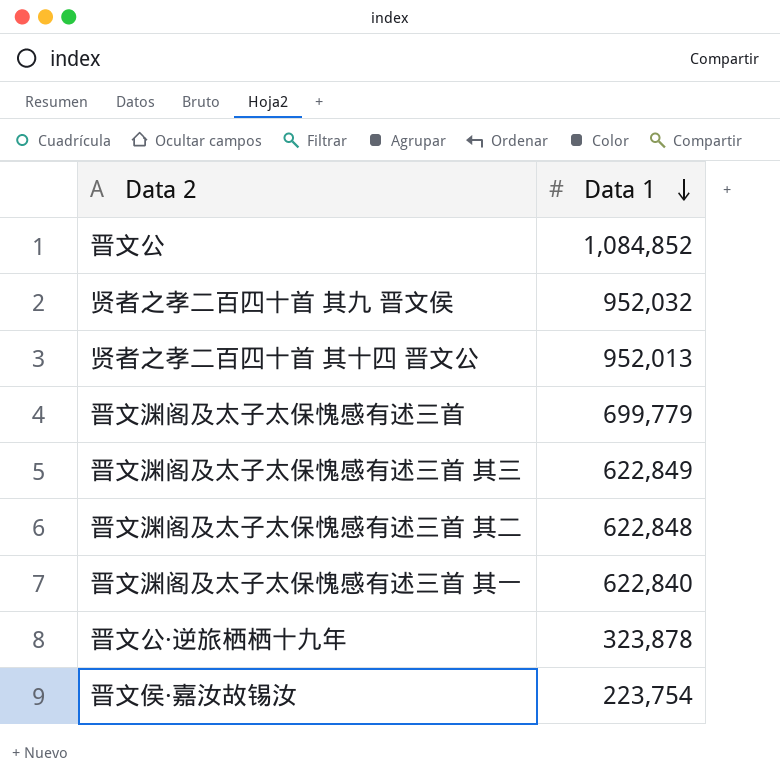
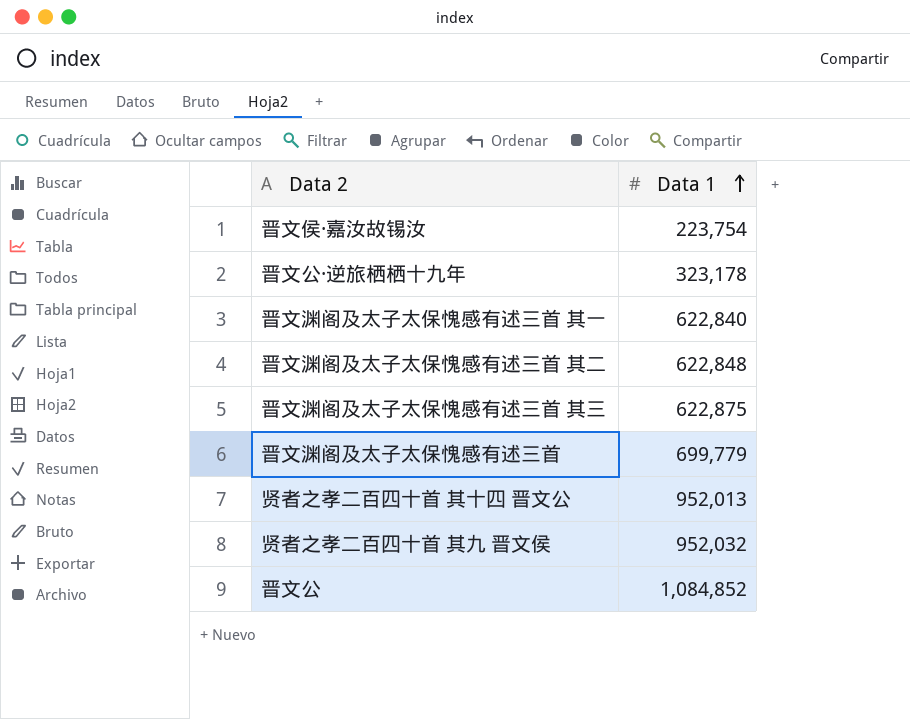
row order: Data 1 descending -> Data 1 ascending
晋文公·逆旅栖栖十九年 | Data 1: 323,878 -> 323,178
晋文渊阁及太子太保愧感有述三首 其三 | Data 1: 622,849 -> 622,875

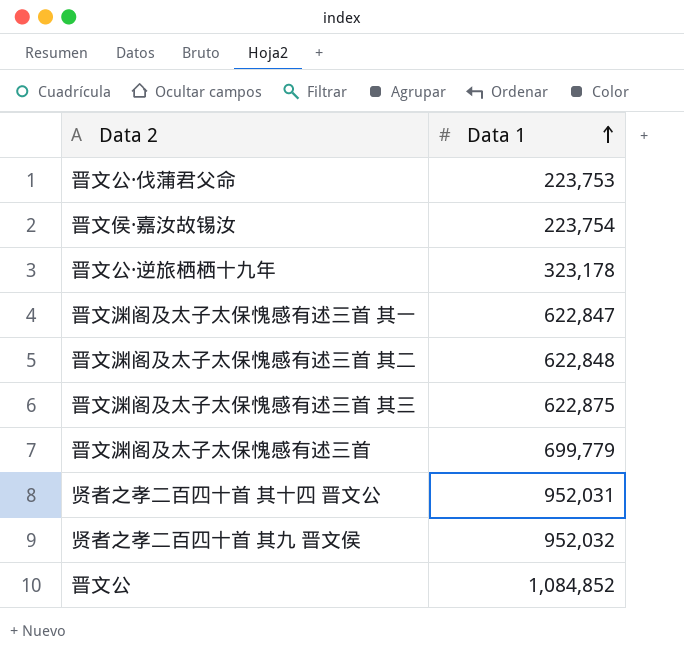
row 晋文公·伐蒲君父命: none -> 223,753
晋文渊阁及太子太保愧感有述三首 其一 | Data 1: 622,840 -> 622,847
贤者之孝二百四十首 其十四 晋文公 | Data 1: 952,013 -> 952,031

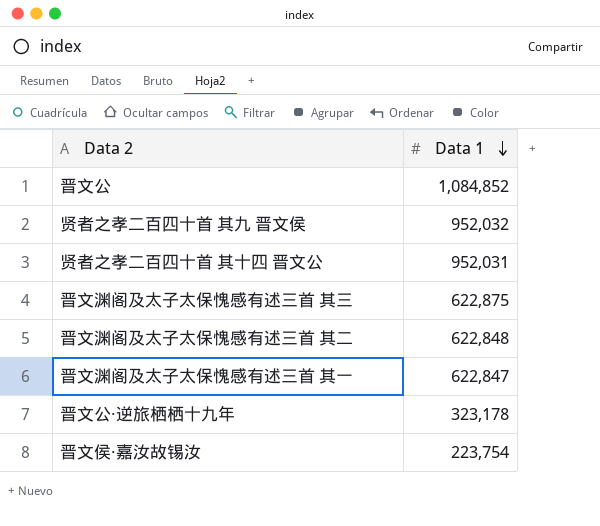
row order: Data 1 ascending -> Data 1 descending
row 晋文公·伐蒲君父命: 223,753 -> none
row 晋文渊阁及太子太保愧感有述三首: 699,779 -> none

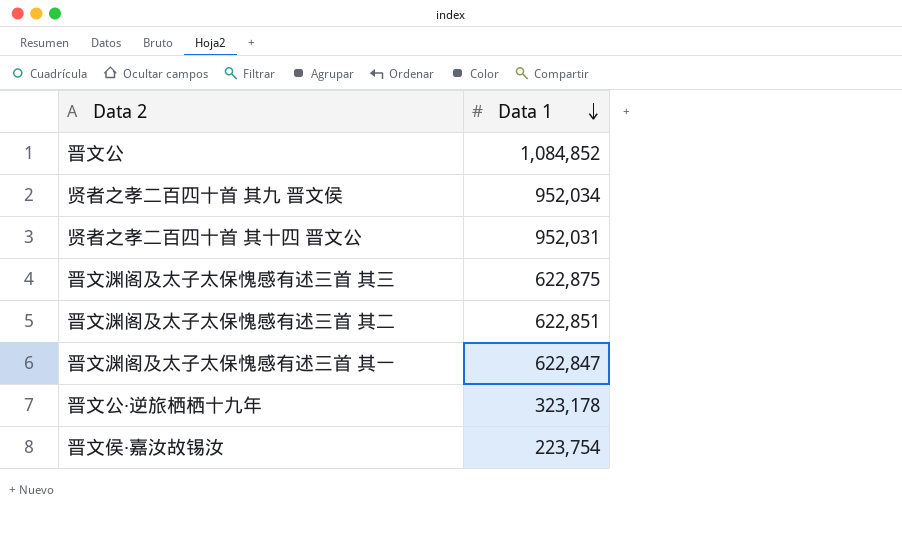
贤者之孝二百四十首 其九 晋文侯 | Data 1: 952,032 -> 952,034
晋文渊阁及太子太保愧感有述三首 其二 | Data 1: 622,848 -> 622,851

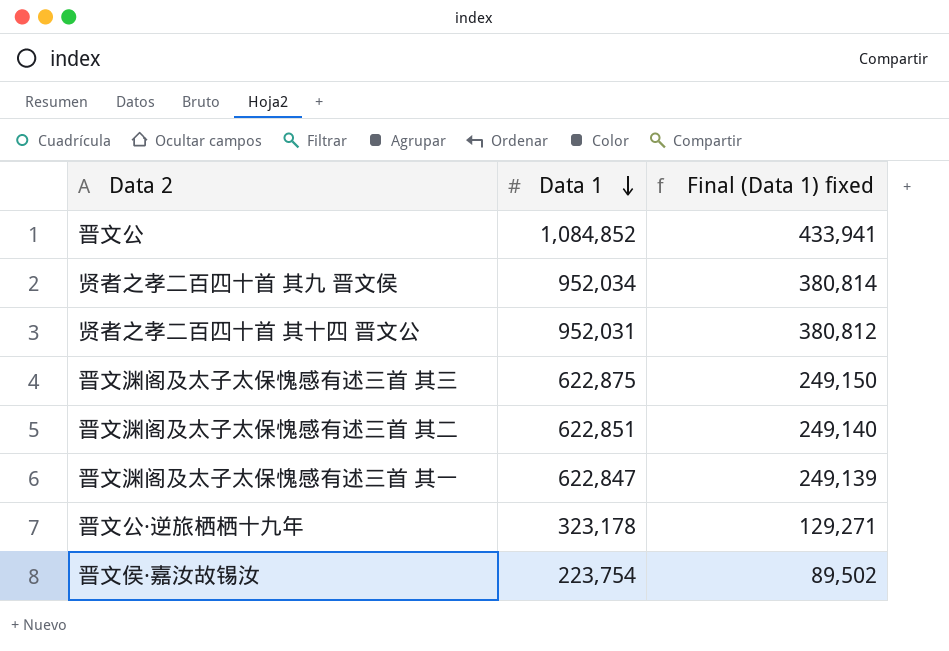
column Final (Data 1) fixed | formula: none -> [Data 1] * 0.4

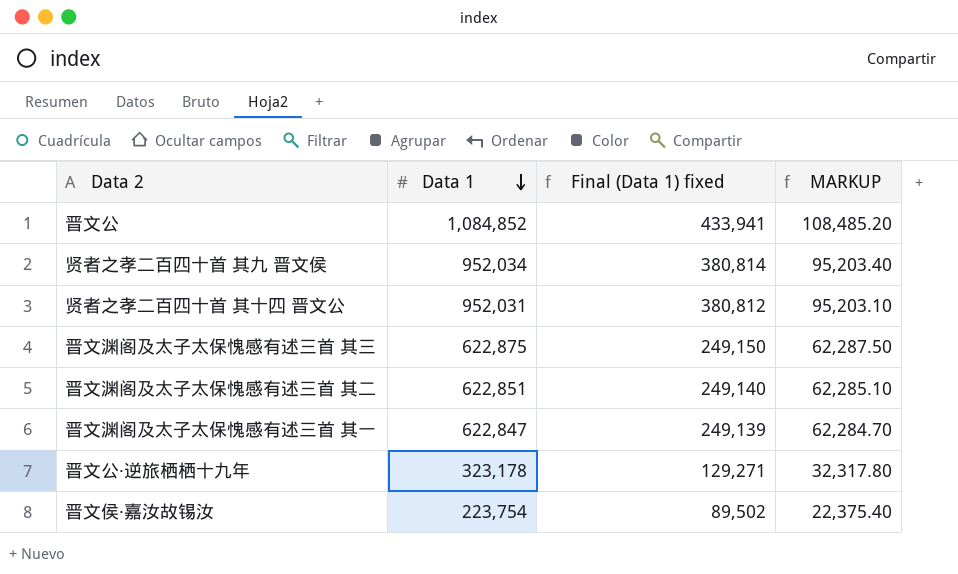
column MARKUP | formula: none -> [Data 1] * 0.1

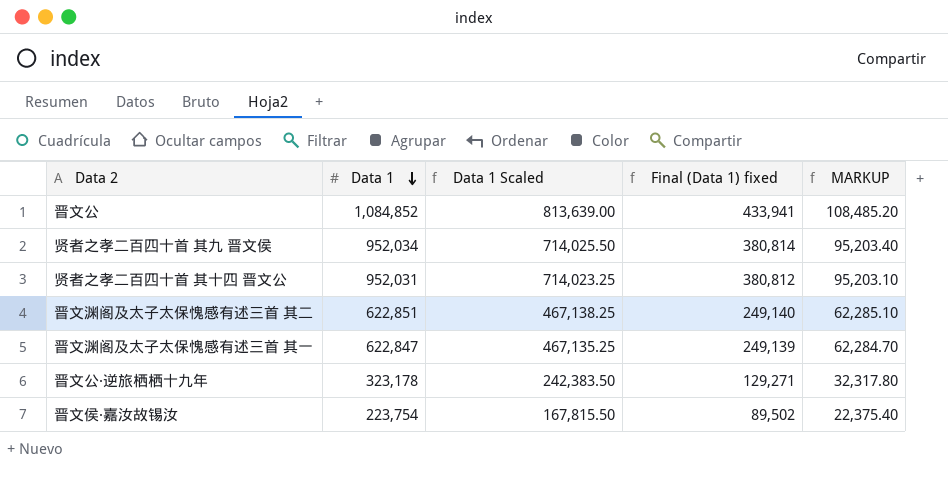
column Data 1 Scaled | formula: none -> [Data 1] * 0.75
row 晋文渊阁及太子太保愧感有述三首 其三: 622,875 | 249,150 | 62,287.50 -> none

